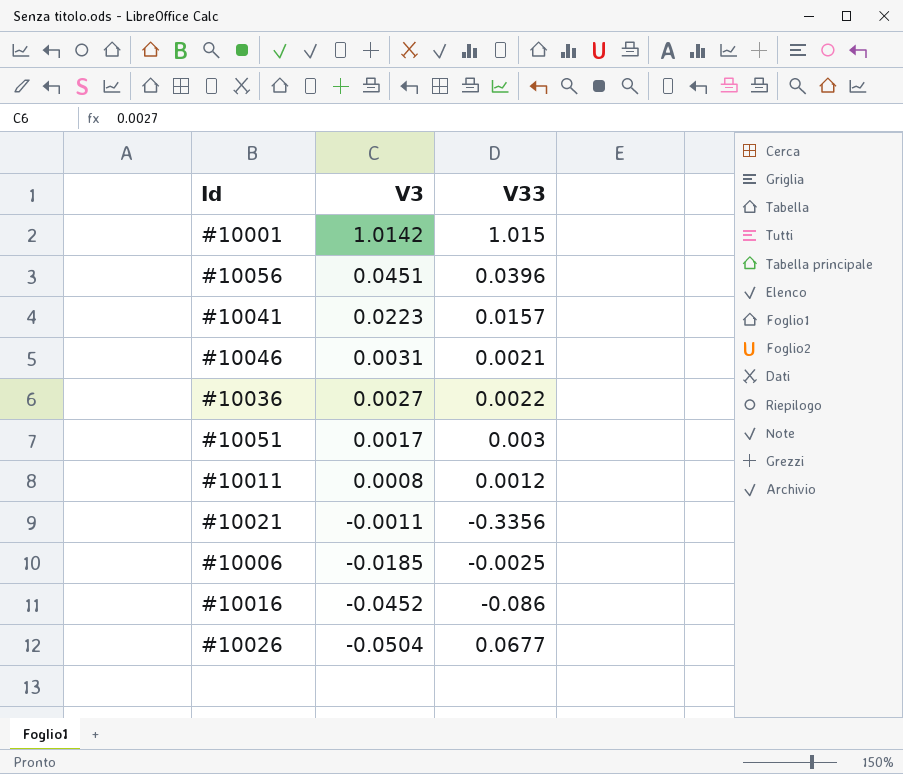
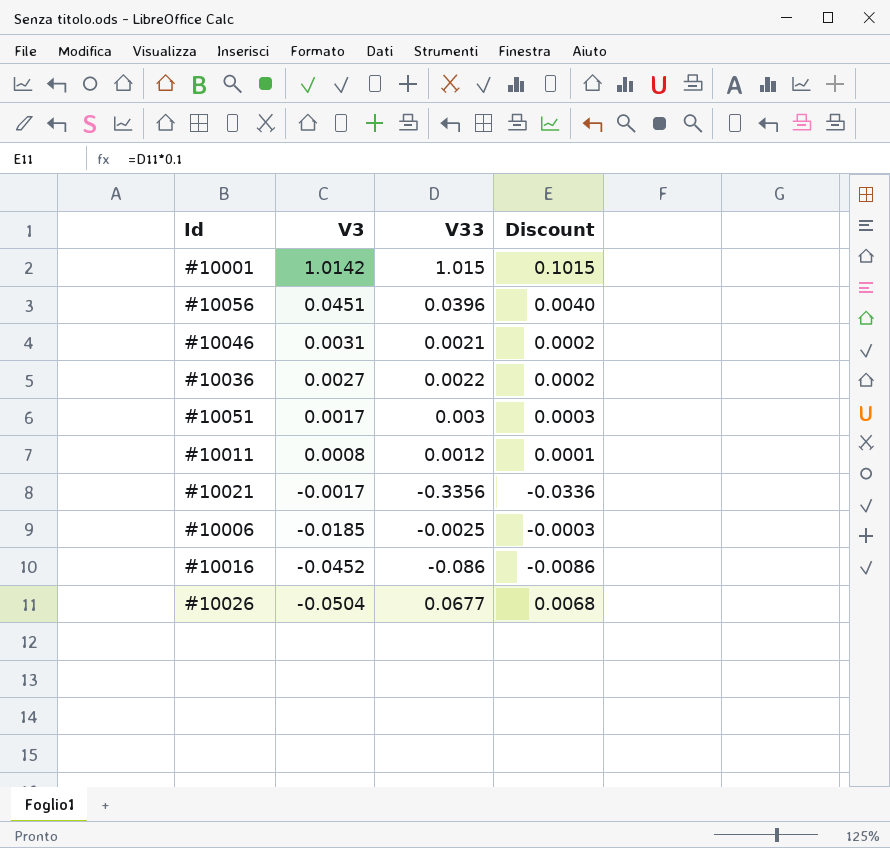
column Discount | formula: none -> [V33] * 0.1
row #10041: 0.0223 | 0.0157 -> none
#10021 | V3: -0.0011 -> -0.0017

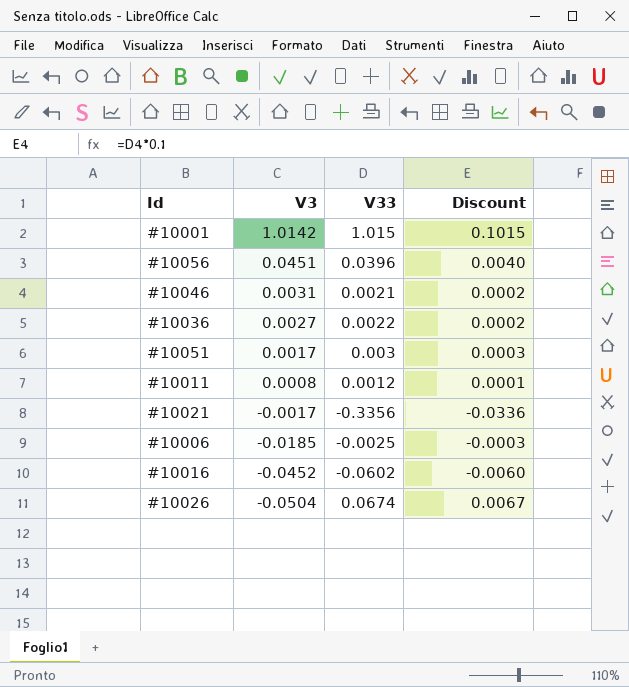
#10016 | V33: -0.086 -> -0.0602
#10016 | Discount: -0.0086 -> -0.0060
#10026 | V33: 0.0677 -> 0.0674
#10026 | Discount: 0.0068 -> 0.0067

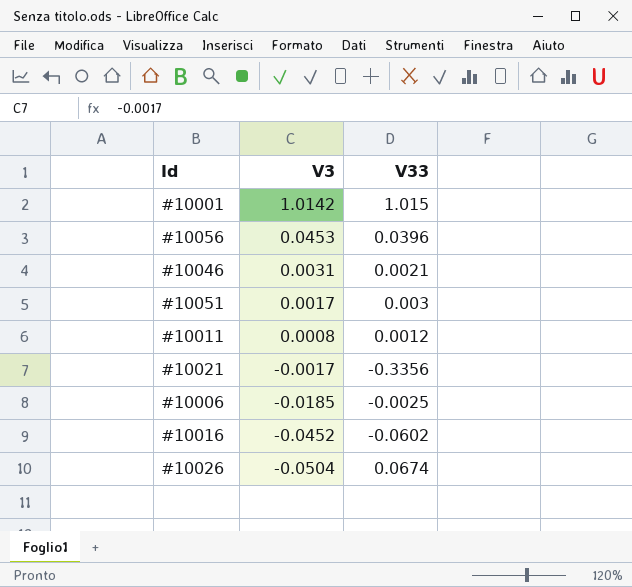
column Discount | formula: [V33] * 0.1 -> none
row #10036: 0.0027 | 0.0022 | 0.0002 -> none
#10056 | V3: 0.0451 -> 0.0453

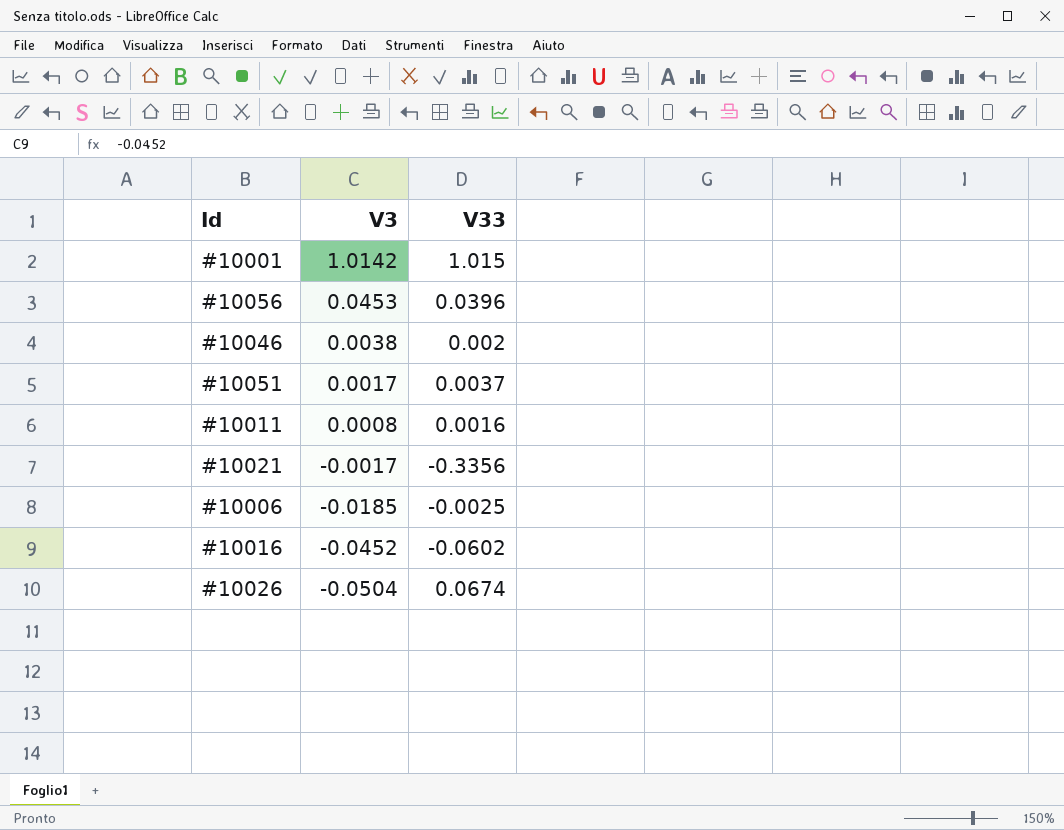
#10046 | V3: 0.0031 -> 0.0038
#10046 | V33: 0.0021 -> 0.002
#10051 | V33: 0.003 -> 0.0037
#10011 | V33: 0.0012 -> 0.0016

